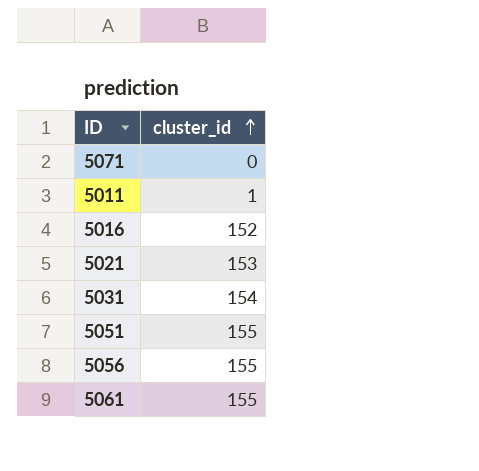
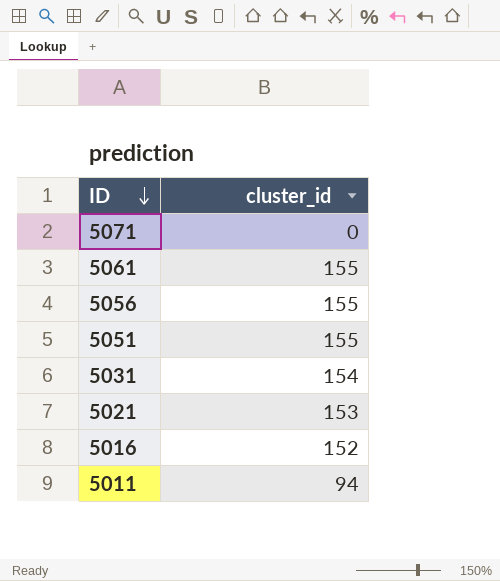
row order: cluster_id ascending -> ID descending
5011 | cluster_id: 1 -> 94

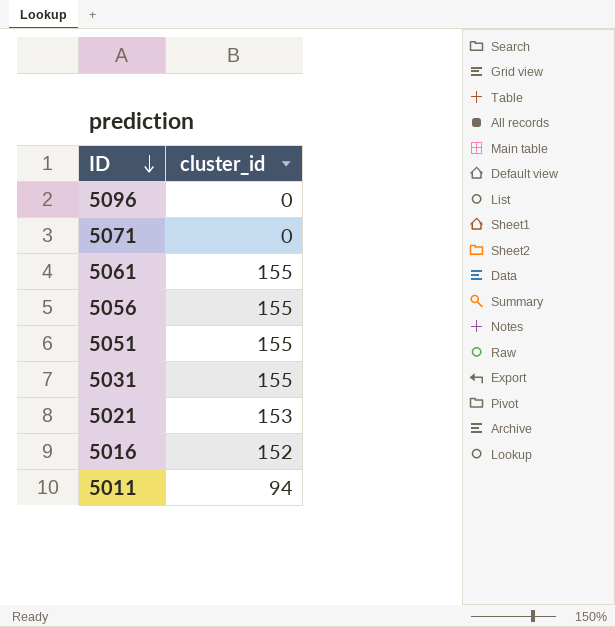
row 5096: none -> 0
5031 | cluster_id: 154 -> 155

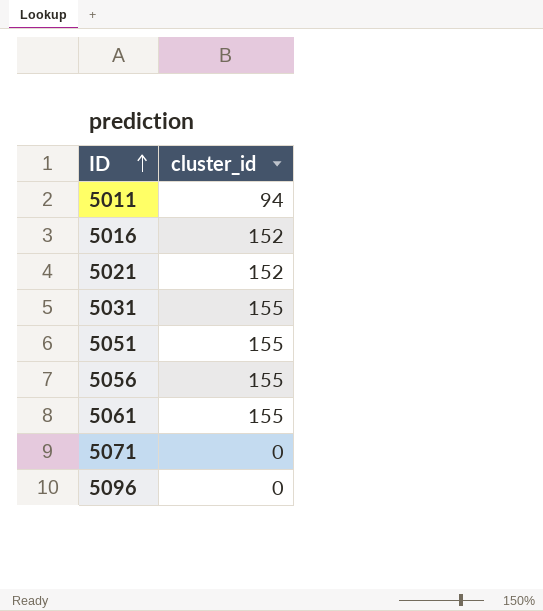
row order: ID descending -> ID ascending
5021 | cluster_id: 153 -> 152

